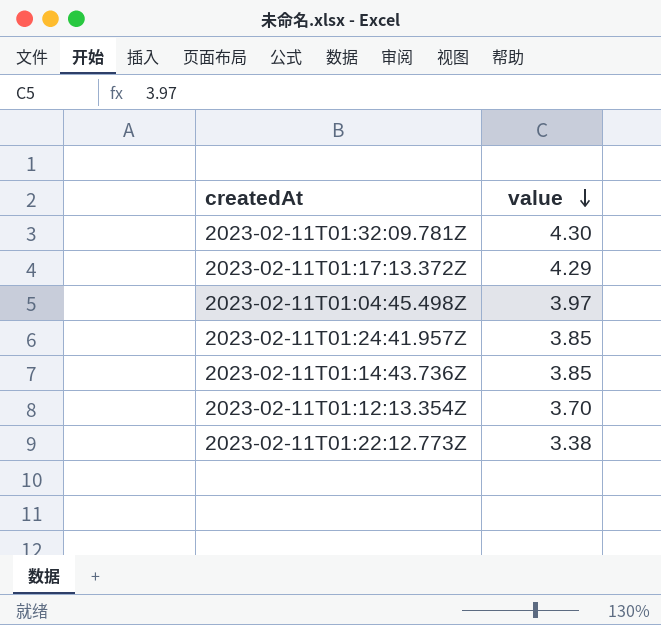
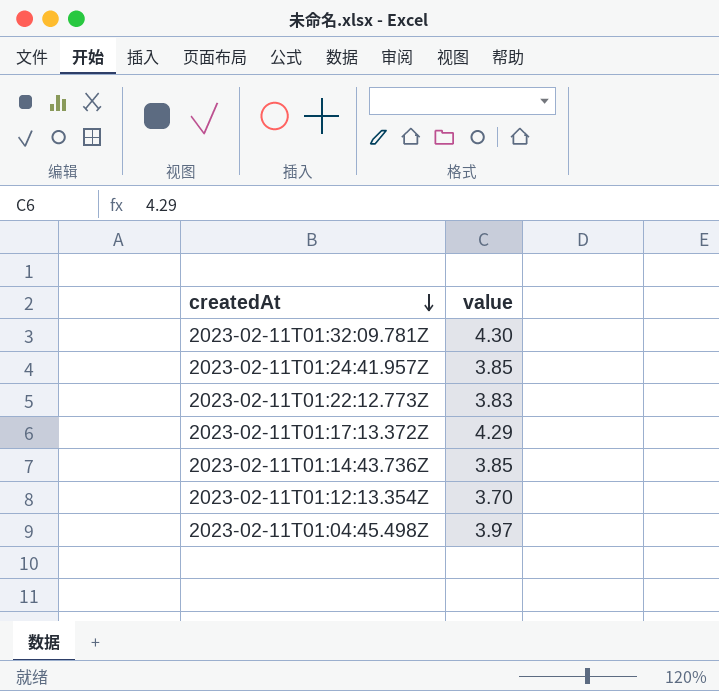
row order: value descending -> createdAt descending
2023-02-11T01:22:12.773Z | value: 3.38 -> 3.83

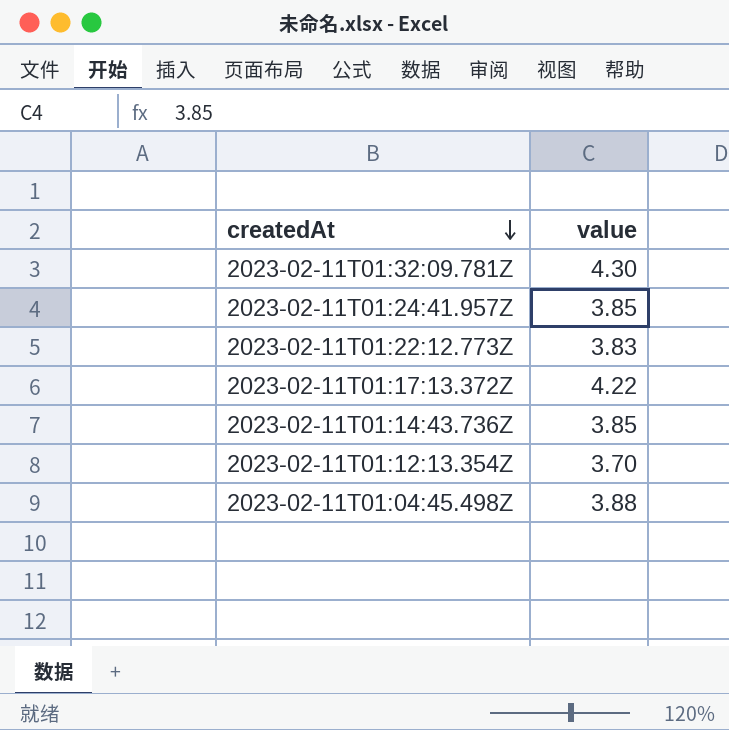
2023-02-11T01:17:13.372Z | value: 4.29 -> 4.22
2023-02-11T01:04:45.498Z | value: 3.97 -> 3.88

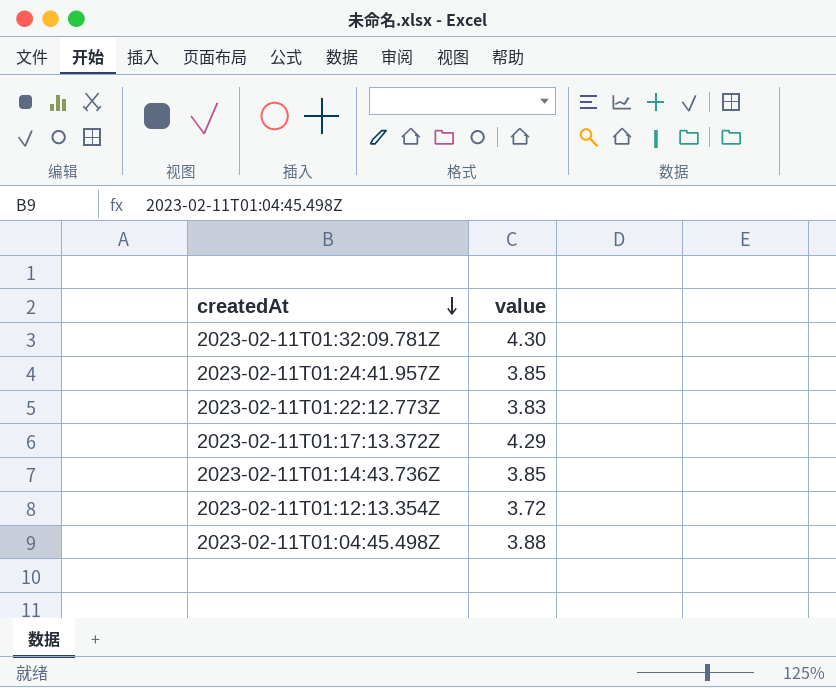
2023-02-11T01:17:13.372Z | value: 4.22 -> 4.29
2023-02-11T01:12:13.354Z | value: 3.70 -> 3.72

